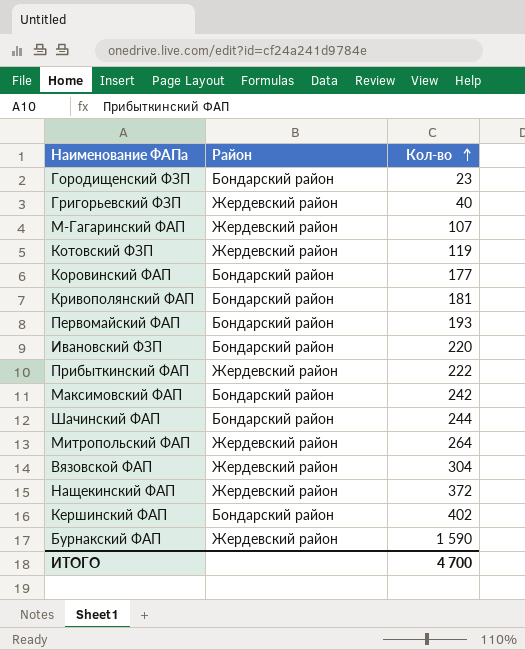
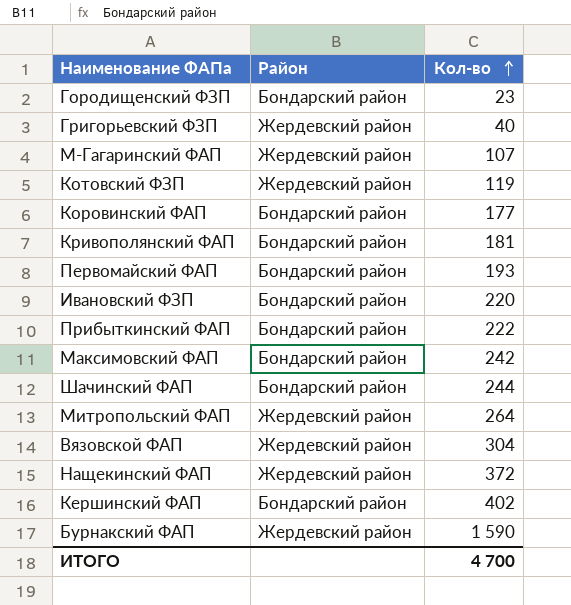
Прибыткинский ФАП | Район: Жердевский район -> Бондарский район

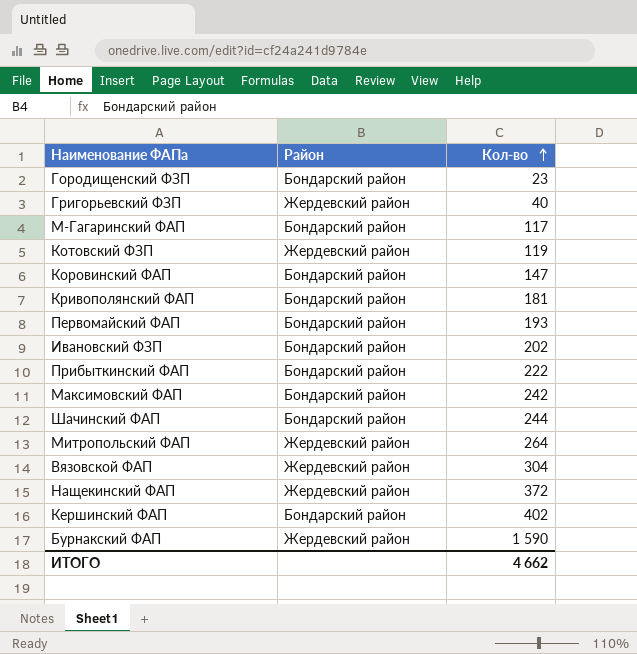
М-Гагаринский ФАП | Район: Жердевский район -> Бондарский район
М-Гагаринский ФАП | Кол-во: 107 -> 117
Коровинский ФАП | Кол-во: 177 -> 147
Ивановский ФЗП | Кол-во: 220 -> 202
ИТОГО | Кол-во: 4 700 -> 4 662

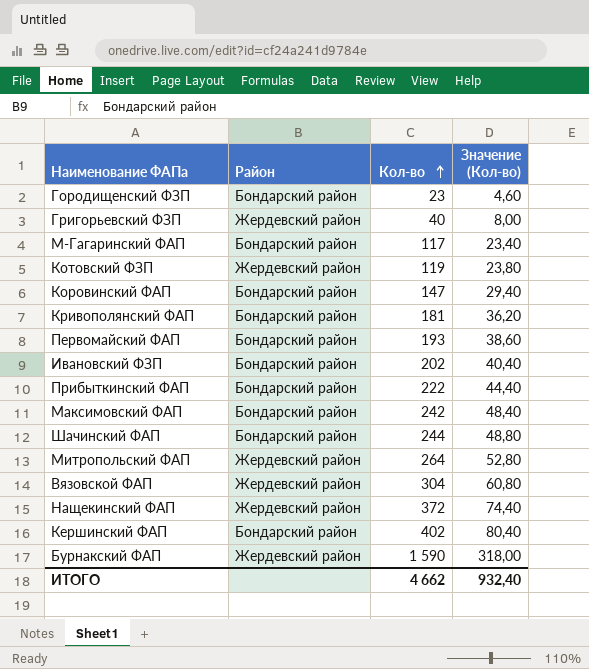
column Значение (Кол-во) | formula: none -> [Кол-во] * 0,2

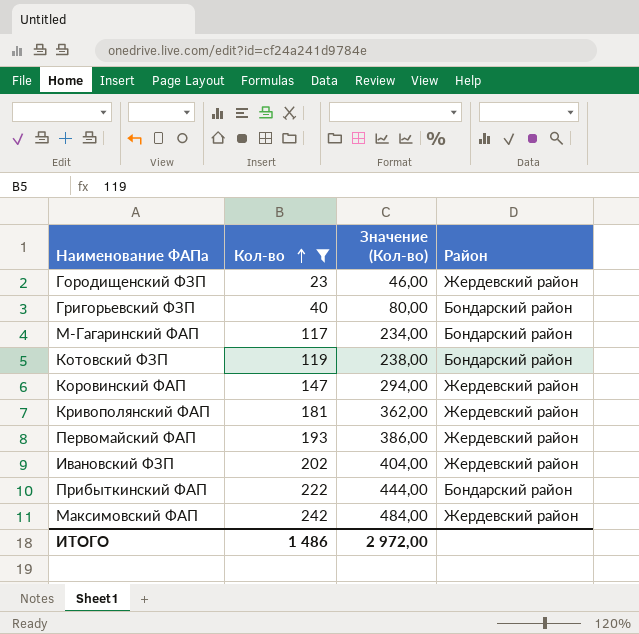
filter: none -> Кол-во <= 242
column Значение (Кол-во) | formula: [Кол-во] * 0,2 -> [Кол-во] * 2
column Район | position: 2 -> 4
Городищенский ФЗП | Район: Бондарский район -> Жердевский район
Григорьевский ФЗП | Район: Жердевский район -> Бондарский район
Котовский ФЗП | Район: Жердевский район -> Бондарский район
Коровинский ФАП | Район: Бондарский район -> Жердевский район
Кривополянский ФАП | Район: Бондарский район -> Жердевский район
Первомайский ФАП | Район: Бондарский район -> Жердевский район
Ивановский ФЗП | Район: Бондарский район -> Жердевский район
Максимовский ФАП | Район: Бондарский район -> Жердевский район
ИТОГО | Кол-во: 4 662 -> 1 486
ИТОГО | Значение (Кол-во): 932,40 -> 2 972,00

